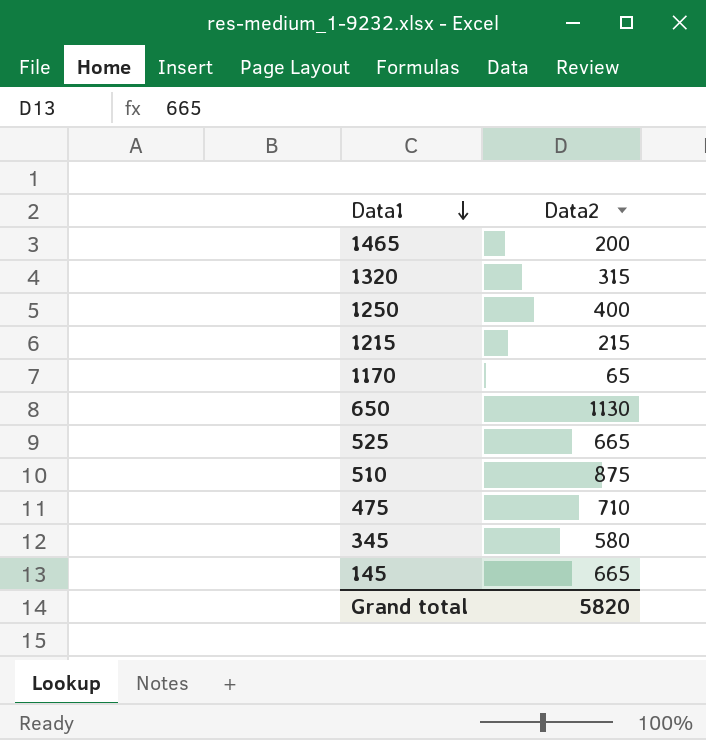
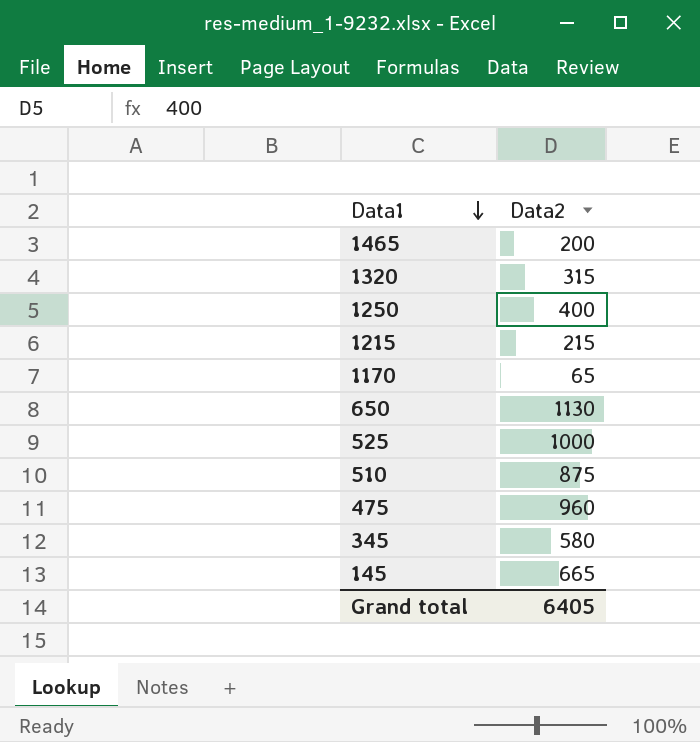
525 | Data2: 665 -> 1000
475 | Data2: 710 -> 960
Grand total | Data2: 5820 -> 6405

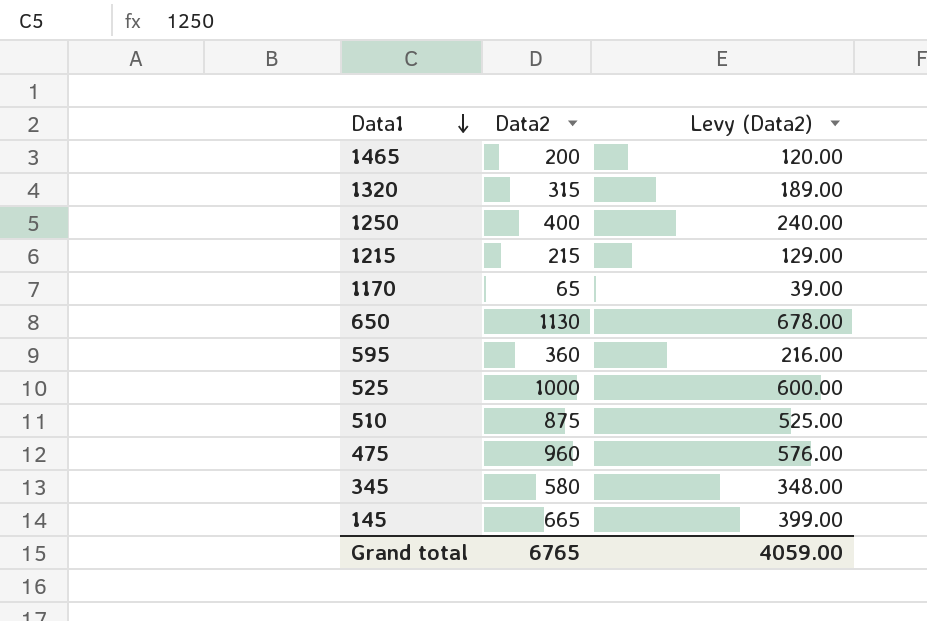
column Levy (Data2) | formula: none -> [Data2] * 0.6
row 595: none -> 360 | 216.00
Grand total | Data2: 6405 -> 6765

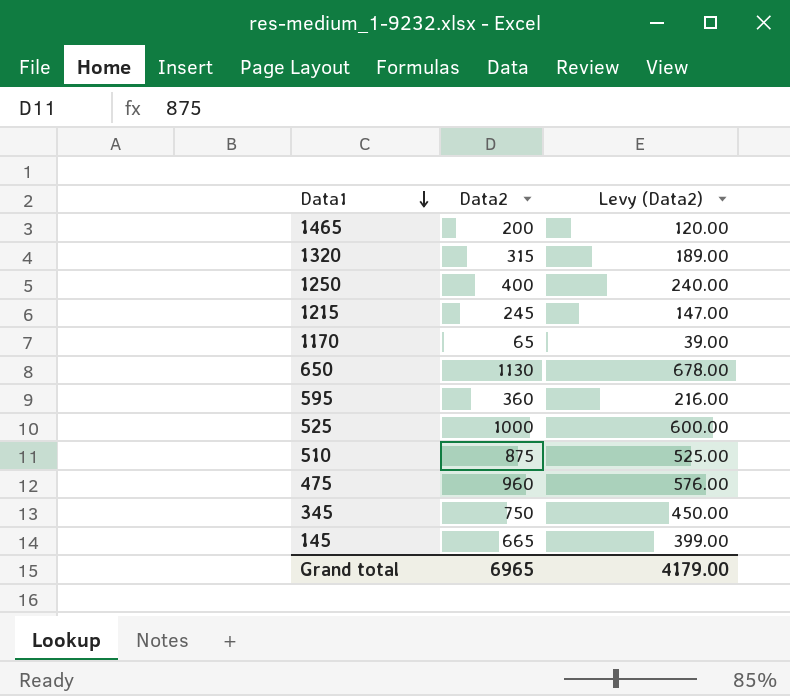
1215 | Data2: 215 -> 245
1215 | Levy (Data2): 129.00 -> 147.00
345 | Data2: 580 -> 750
345 | Levy (Data2): 348.00 -> 450.00
Grand total | Data2: 6765 -> 6965
Grand total | Levy (Data2): 4059.00 -> 4179.00

